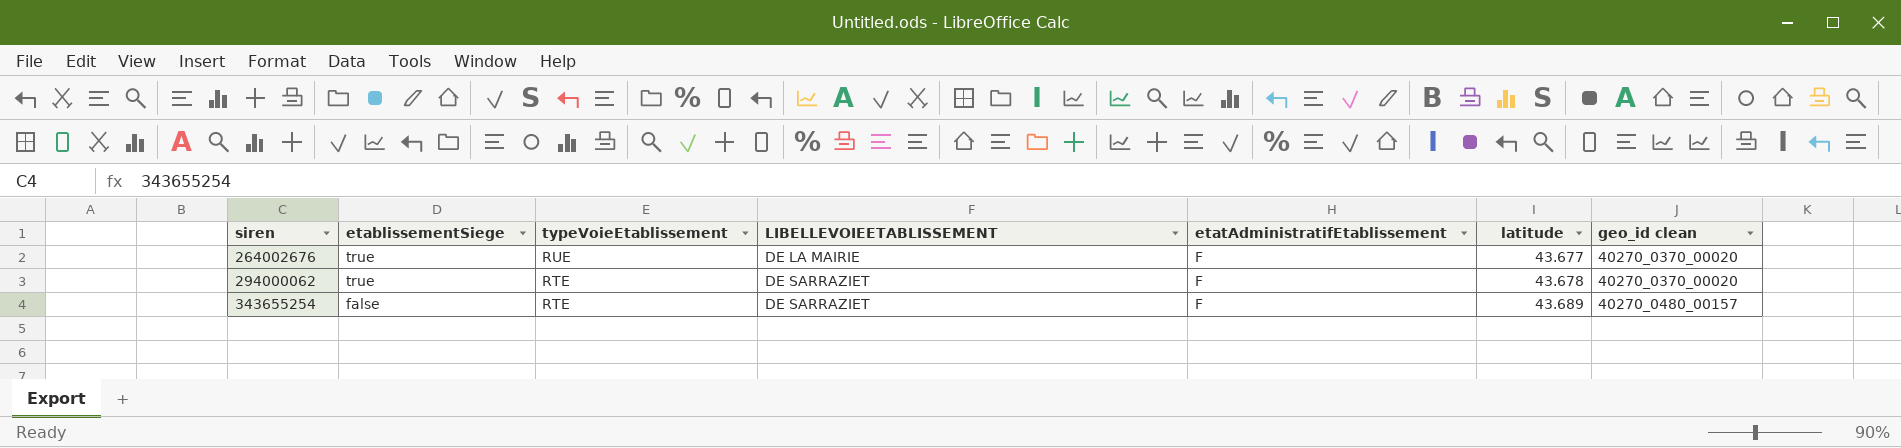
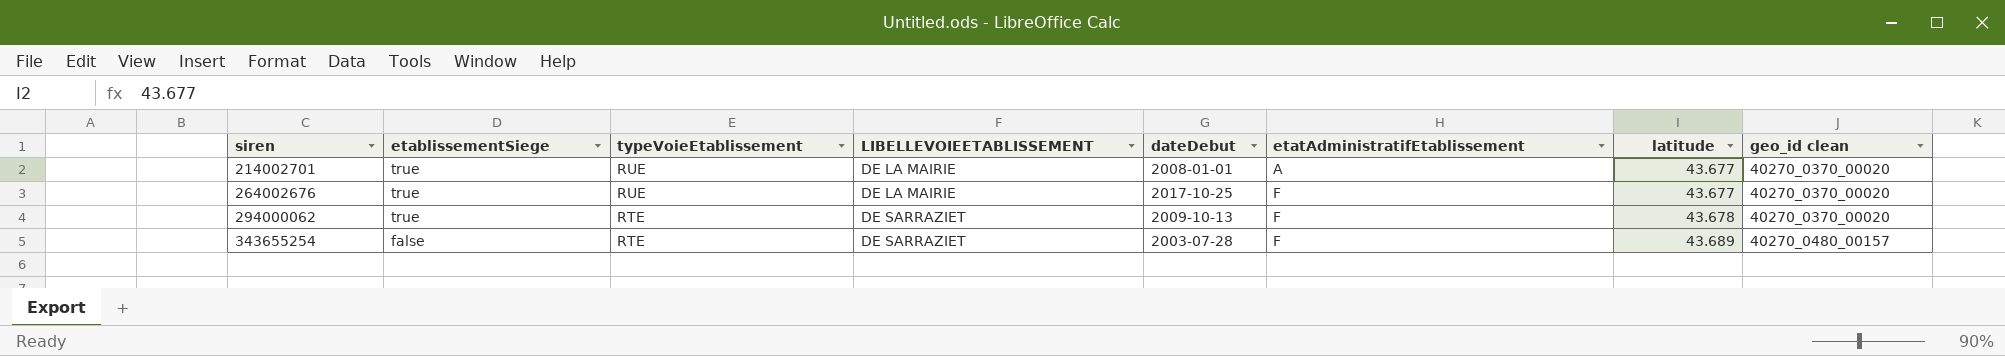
column dateDebut | position: none -> 5
row 214002701: none -> true | RUE | DE LA MAIRIE | 2008-01-01 | A | 43.677 | 40270_0370_00020

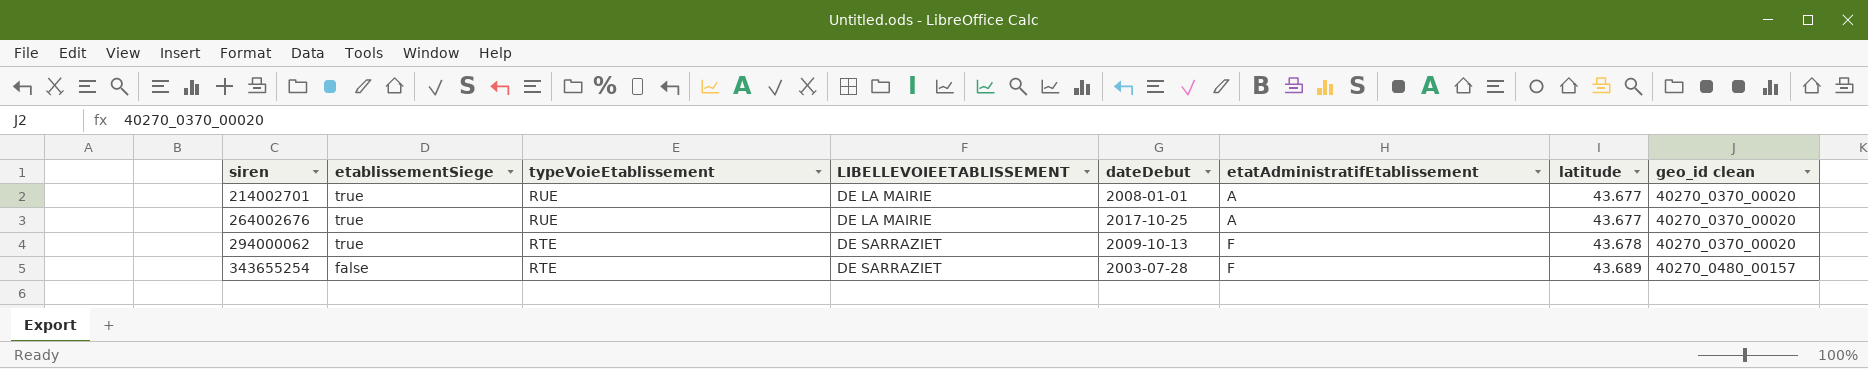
264002676 | etatAdministratifEtablissement: F -> A

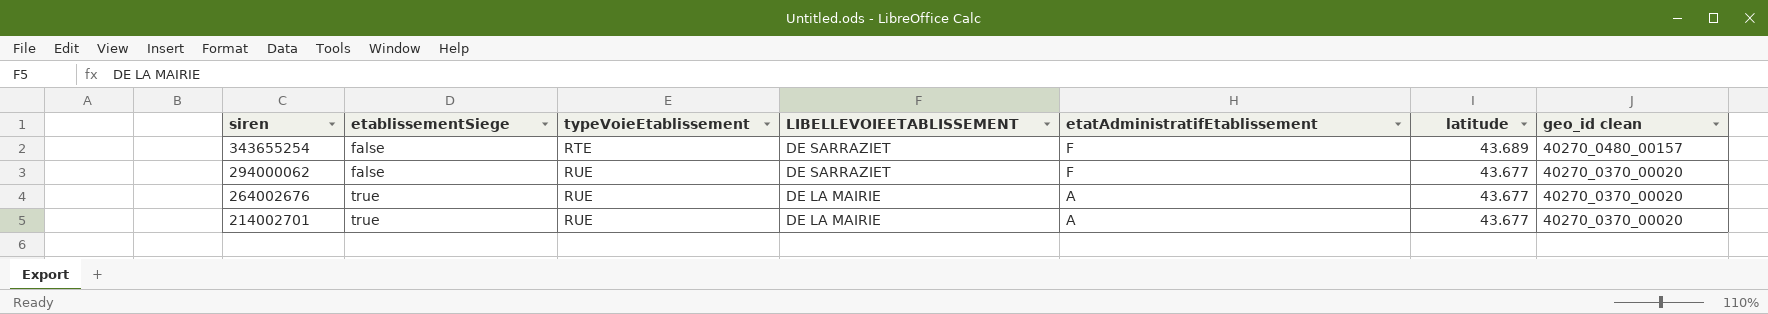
row order: siren ascending -> siren descending
column dateDebut | position: 5 -> none
294000062 | etablissementSiege: true -> false
294000062 | typeVoieEtablissement: RTE -> RUE
294000062 | latitude: 43.678 -> 43.677

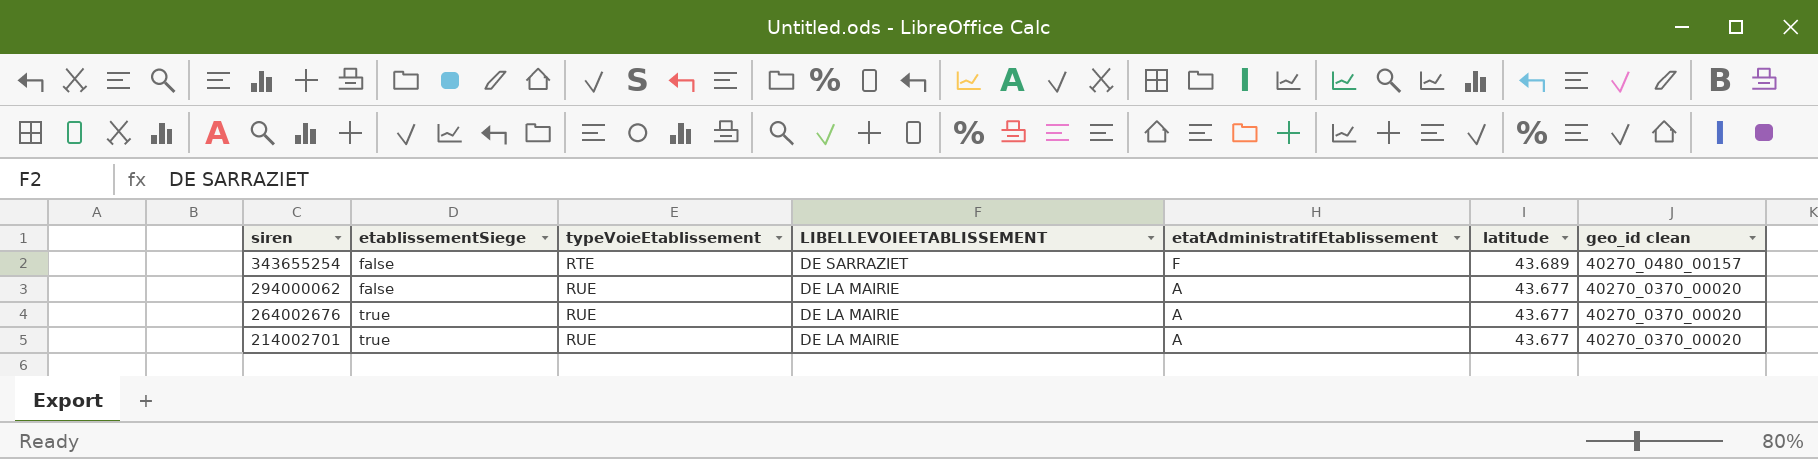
294000062 | LIBELLEVOIEETABLISSEMENT: DE SARRAZIET -> DE LA MAIRIE
294000062 | etatAdministratifEtablissement: F -> A

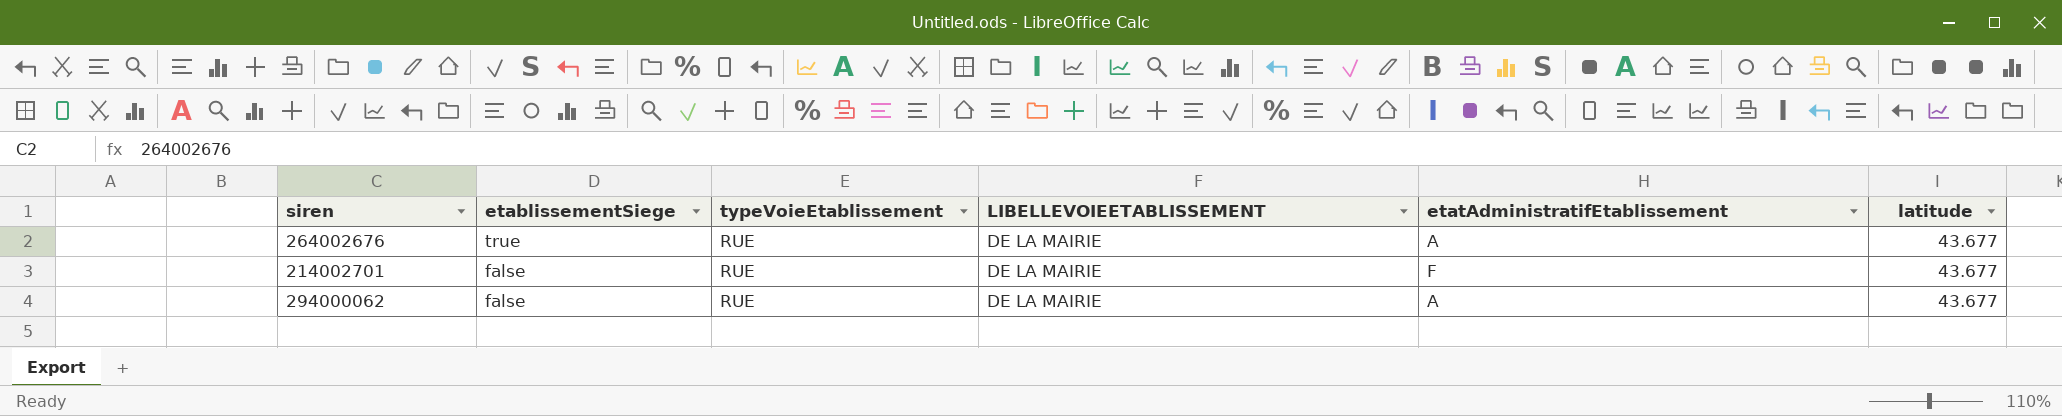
row order: siren descending -> etablissementSiege descending
column geo_id clean | position: 7 -> none
row 343655254: false | RTE | DE SARRAZIET | F | 43.689 | 40270_0480_00157 -> none
214002701 | etablissementSiege: true -> false
214002701 | etatAdministratifEtablissement: A -> F

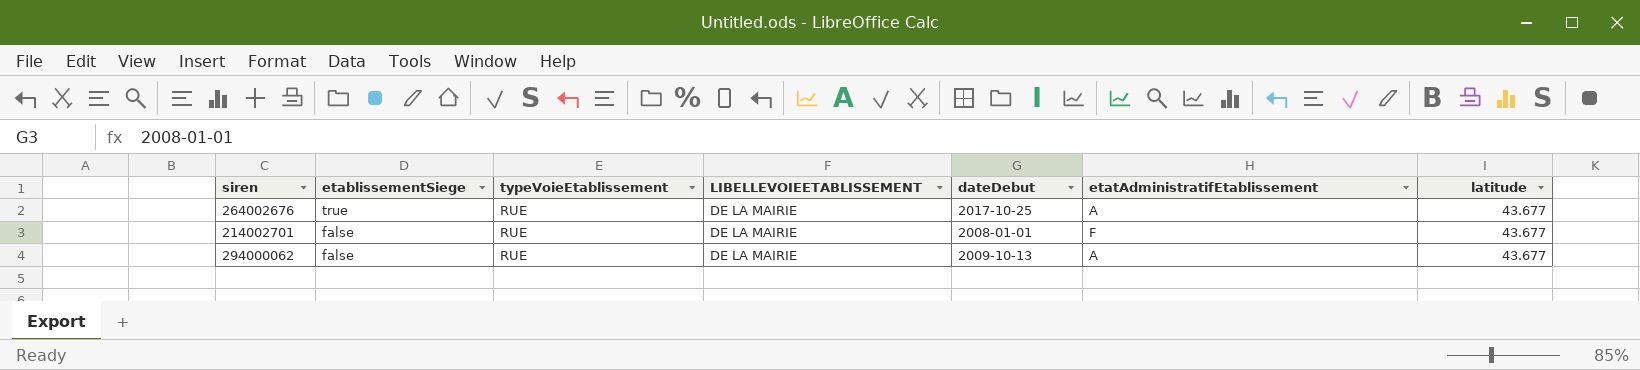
column dateDebut | position: none -> 5

